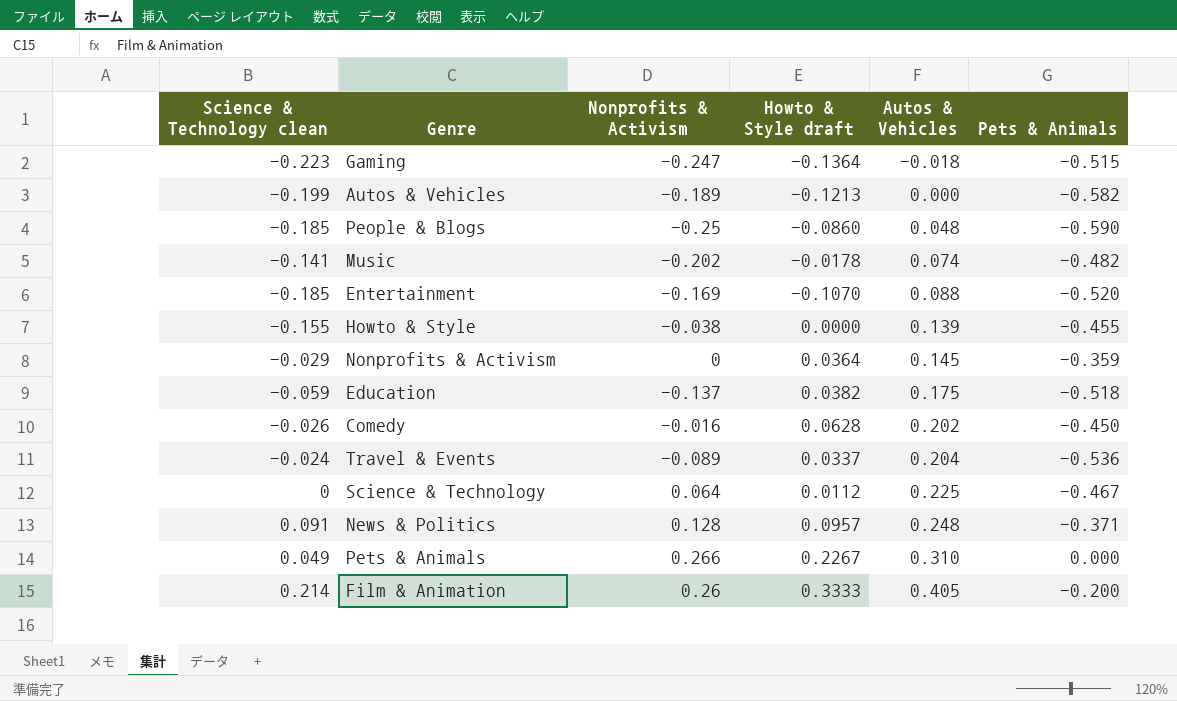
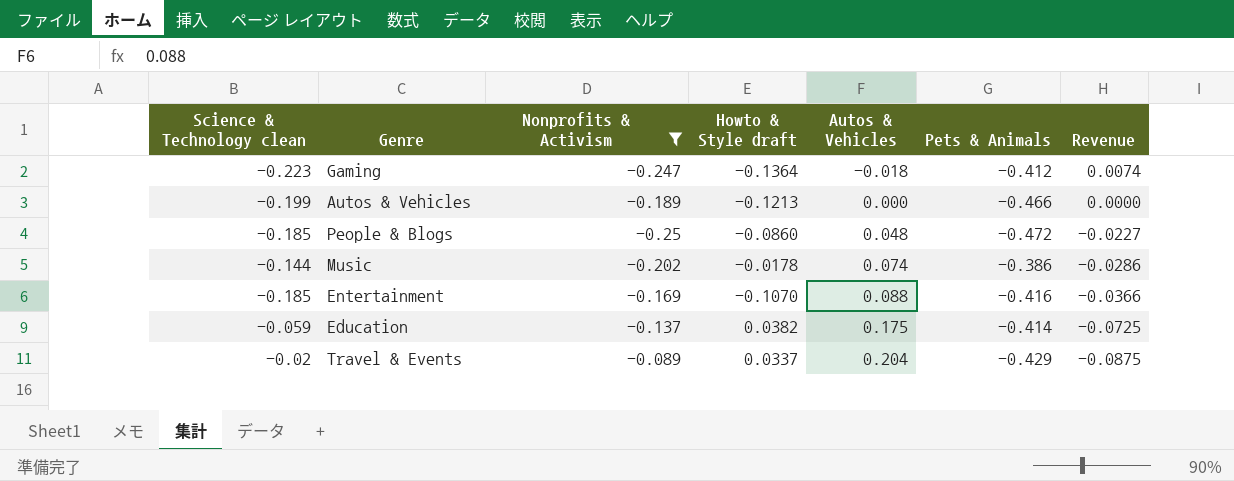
filter: none -> Nonprofits & Activism <= -0.089
column Revenue | formula: none -> [Autos & Vehicles] * [Pets & Animals]
Gaming | Pets & Animals: -0.515 -> -0.412
Autos & Vehicles | Pets & Animals: -0.582 -> -0.466
People & Blogs | Pets & Animals: -0.590 -> -0.472
Music | Science & Technology clean: -0.141 -> -0.144
Music | Pets & Animals: -0.482 -> -0.386
Entertainment | Pets & Animals: -0.520 -> -0.416
Education | Pets & Animals: -0.518 -> -0.414
Travel & Events | Science & Technology clean: -0.024 -> -0.02
Travel & Events | Pets & Animals: -0.536 -> -0.429

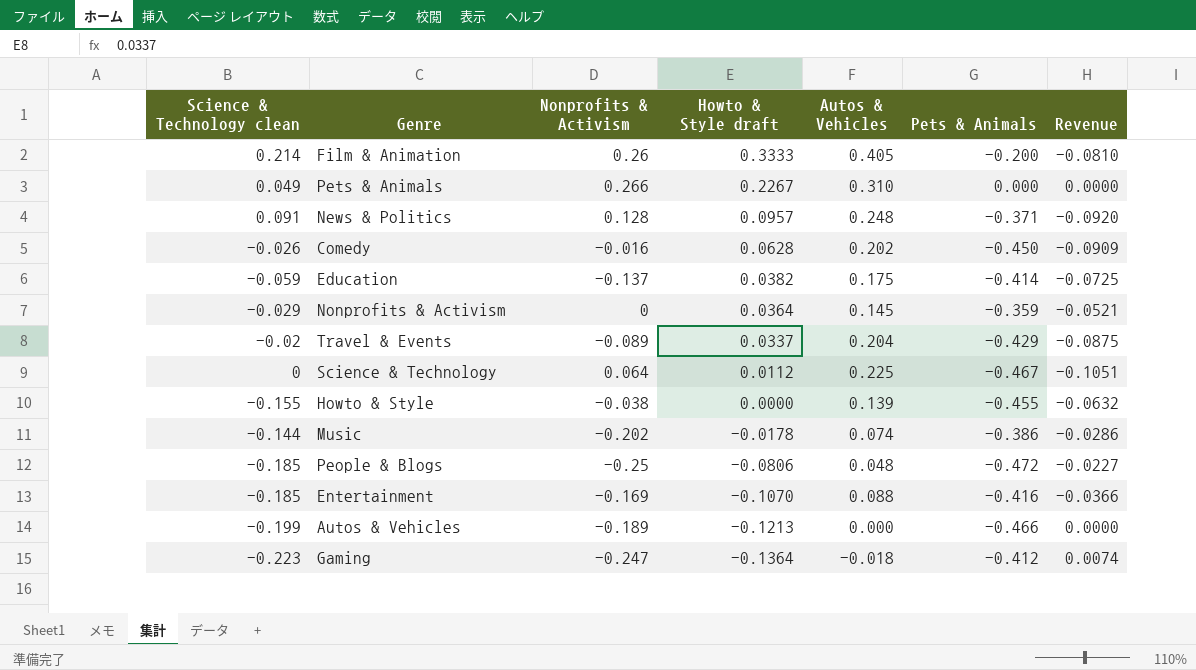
filter: Nonprofits & Activism <= -0.089 -> none
row order: Autos & Vehicles ascending -> Howto & Style draft descending
People & Blogs | Howto & Style draft: -0.0860 -> -0.0806

